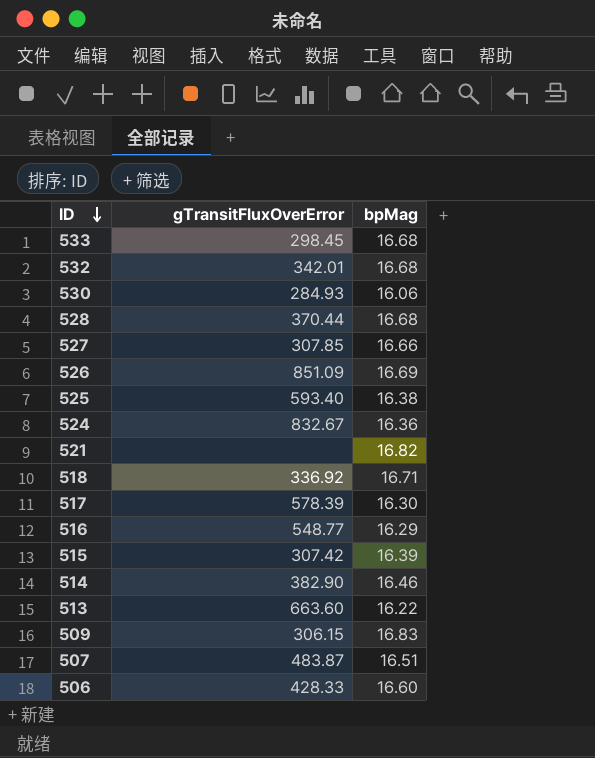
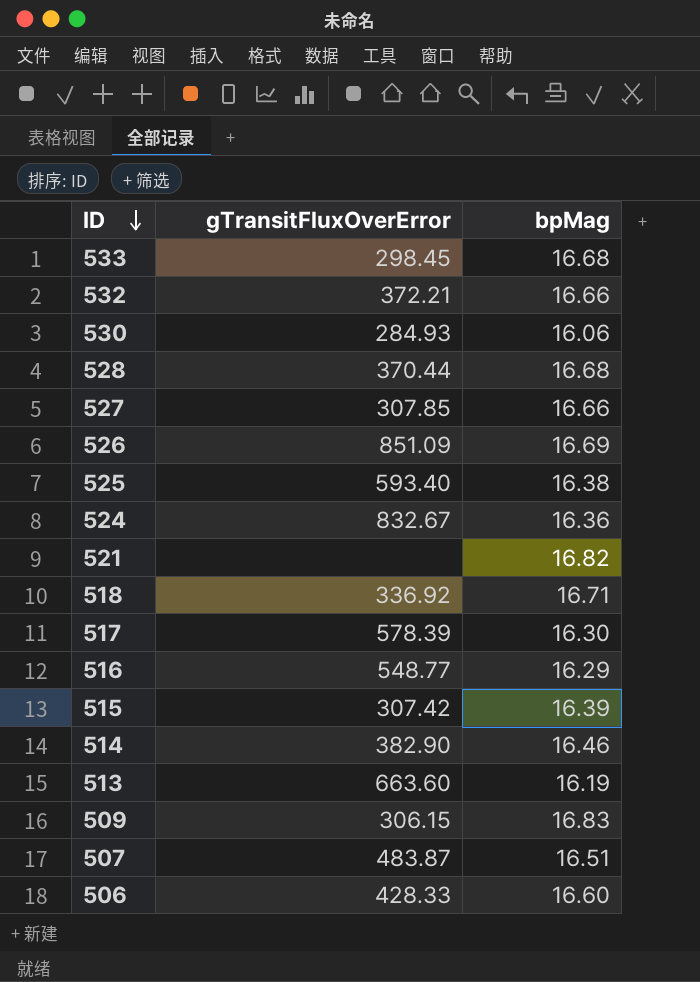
532 | gTransitFluxOverError: 342.01 -> 372.21
532 | bpMag: 16.68 -> 16.66
513 | bpMag: 16.22 -> 16.19

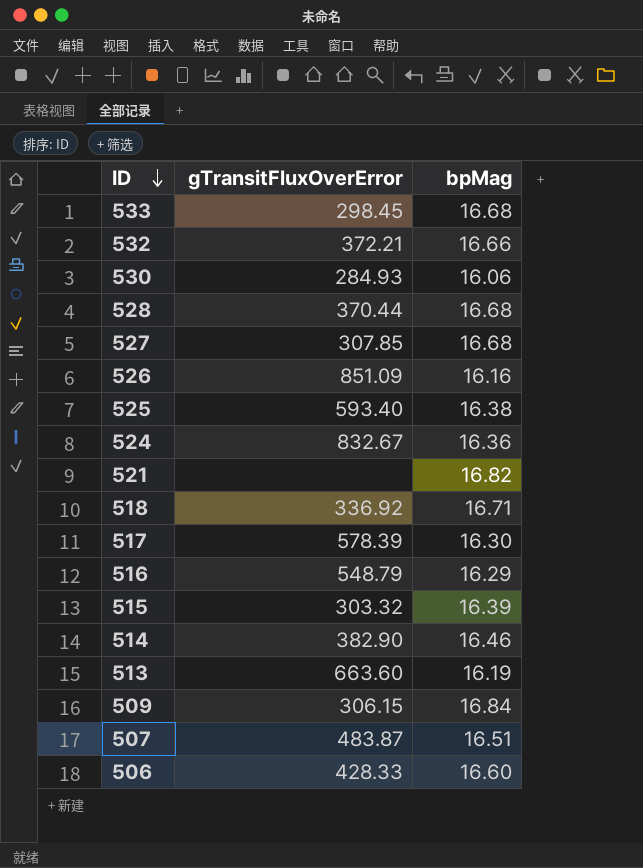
527 | bpMag: 16.66 -> 16.68
526 | bpMag: 16.69 -> 16.16
516 | gTransitFluxOverError: 548.77 -> 548.79
515 | gTransitFluxOverError: 307.42 -> 303.32
509 | bpMag: 16.83 -> 16.84

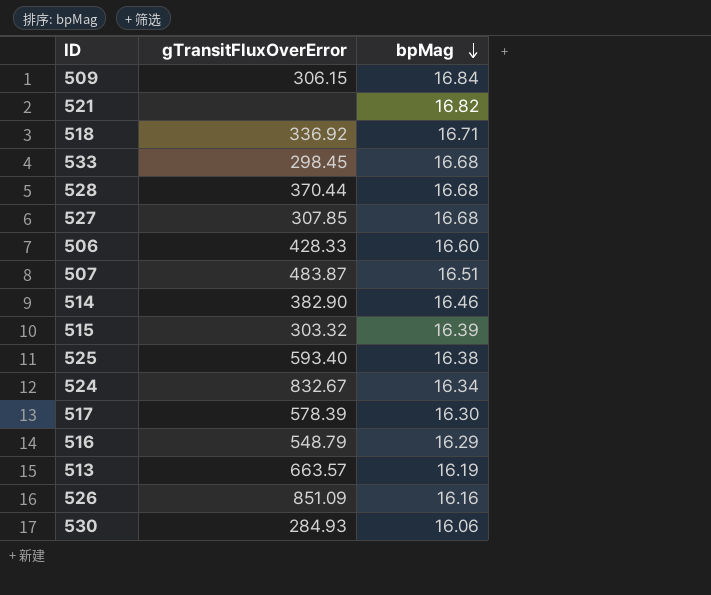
row order: ID descending -> bpMag descending
row 532: 372.21 | 16.66 -> none
524 | bpMag: 16.36 -> 16.34
513 | gTransitFluxOverError: 663.60 -> 663.57

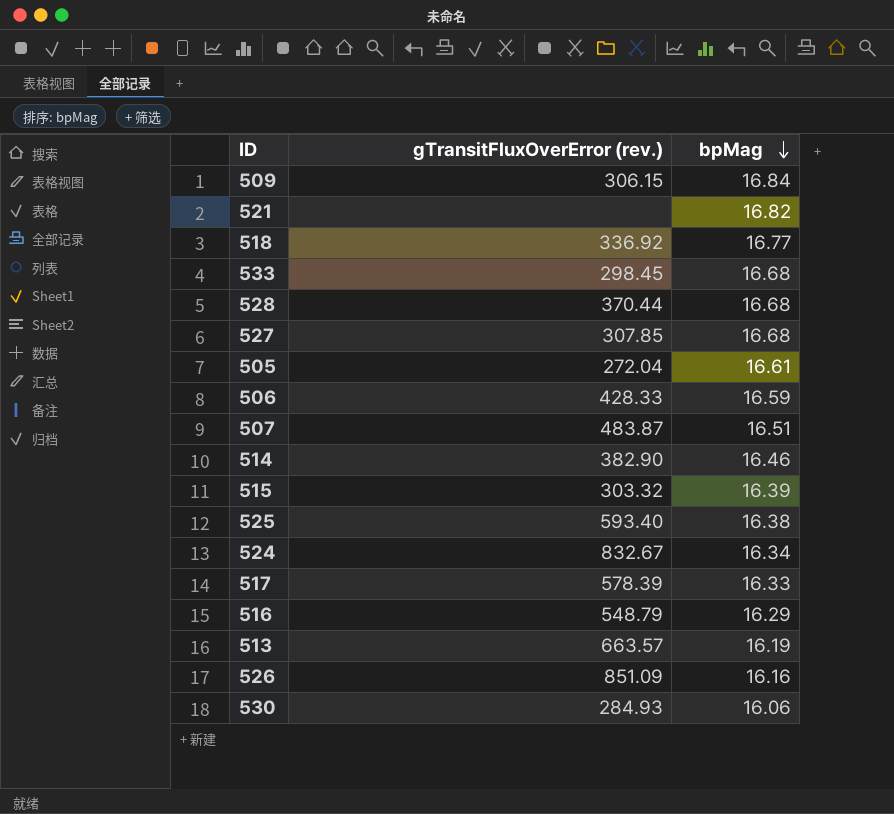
column name: gTransitFluxOverError -> gTransitFluxOverError (rev.)
518 | bpMag: 16.71 -> 16.77
row 505: none -> 272.04 | 16.61
506 | bpMag: 16.60 -> 16.59
517 | bpMag: 16.30 -> 16.33

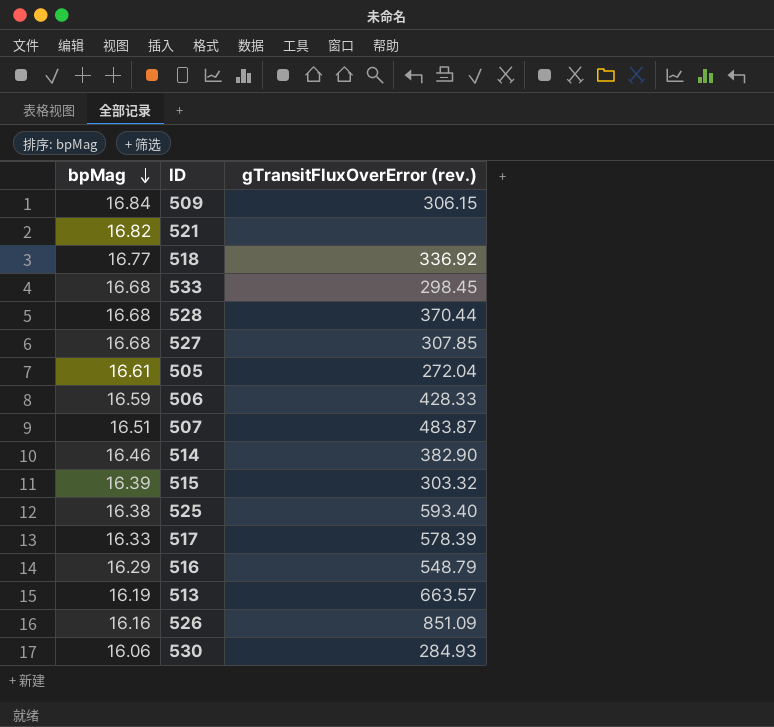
column bpMag | position: 3 -> 1
row 524: 832.67 | 16.34 -> none

